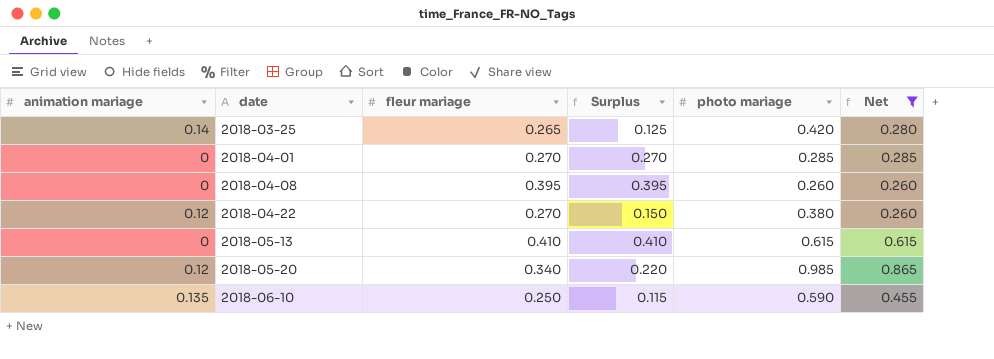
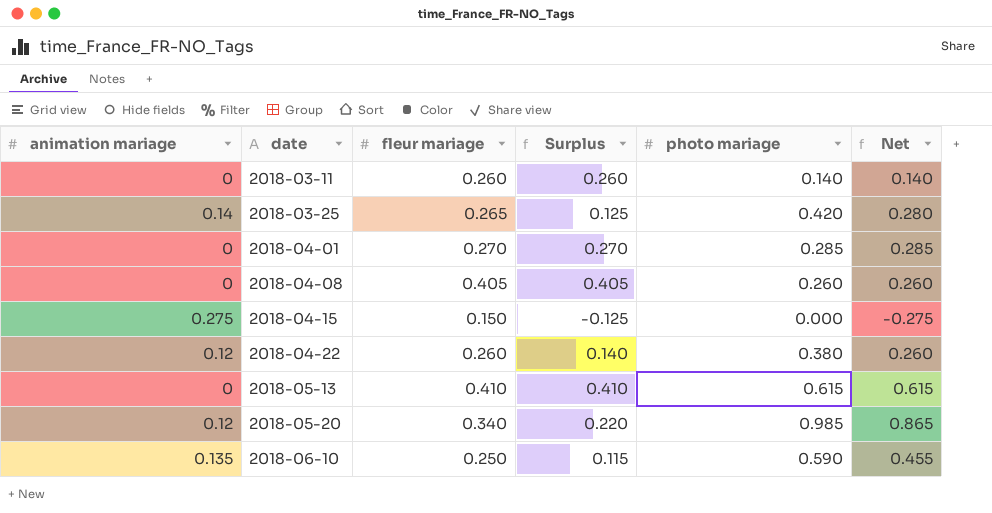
filter: Net >= 0.260 -> none
2018-04-08 | fleur mariage: 0.395 -> 0.405
2018-04-08 | Surplus: 0.395 -> 0.405
2018-04-22 | fleur mariage: 0.270 -> 0.260
2018-04-22 | Surplus: 0.150 -> 0.140

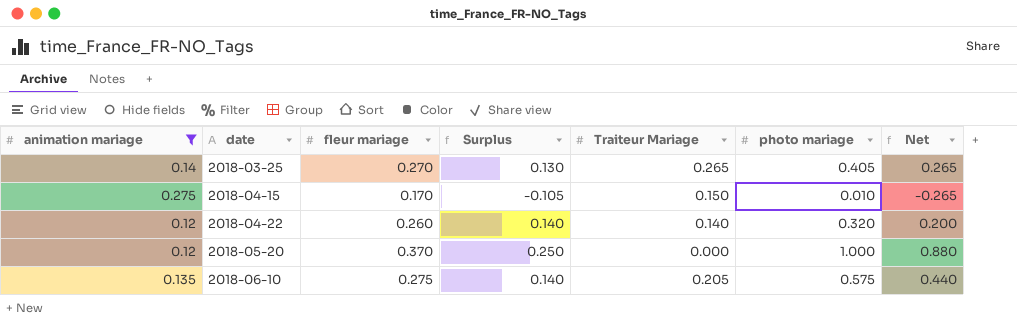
filter: none -> animation mariage != 0
column Traiteur Mariage | position: none -> 5
2018-03-25 | fleur mariage: 0.265 -> 0.270
2018-03-25 | Surplus: 0.125 -> 0.130
2018-03-25 | photo mariage: 0.420 -> 0.405
2018-03-25 | Net: 0.280 -> 0.265
2018-04-15 | fleur mariage: 0.150 -> 0.170
2018-04-15 | Surplus: -0.125 -> -0.105
2018-04-15 | photo mariage: 0.000 -> 0.010
2018-04-15 | Net: -0.275 -> -0.265
2018-04-22 | photo mariage: 0.380 -> 0.320
2018-04-22 | Net: 0.260 -> 0.200
2018-05-20 | fleur mariage: 0.340 -> 0.370
2018-05-20 | Surplus: 0.220 -> 0.250
2018-05-20 | photo mariage: 0.985 -> 1.000
2018-05-20 | Net: 0.865 -> 0.880
2018-06-10 | fleur mariage: 0.250 -> 0.275
2018-06-10 | Surplus: 0.115 -> 0.140
2018-06-10 | photo mariage: 0.590 -> 0.575
2018-06-10 | Net: 0.455 -> 0.440

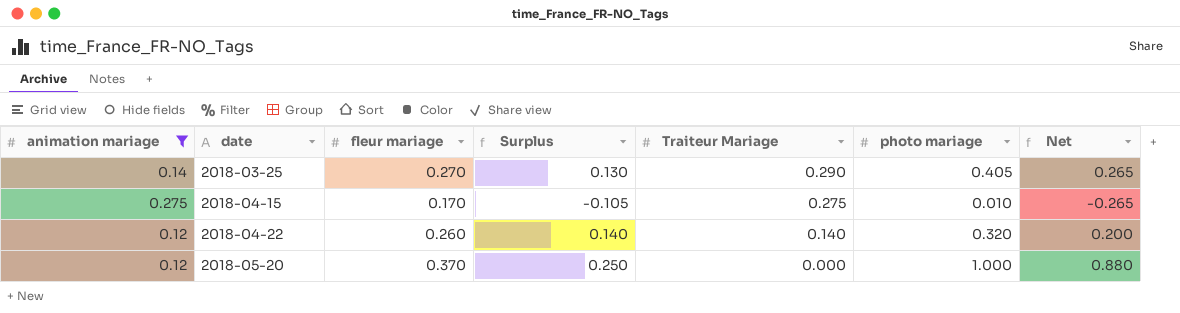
row 2018-06-10: 0.135 | 0.275 | 0.140 | 0.205 | 0.575 | 0.440 -> none
2018-03-25 | Traiteur Mariage: 0.265 -> 0.290
2018-04-15 | Traiteur Mariage: 0.150 -> 0.275

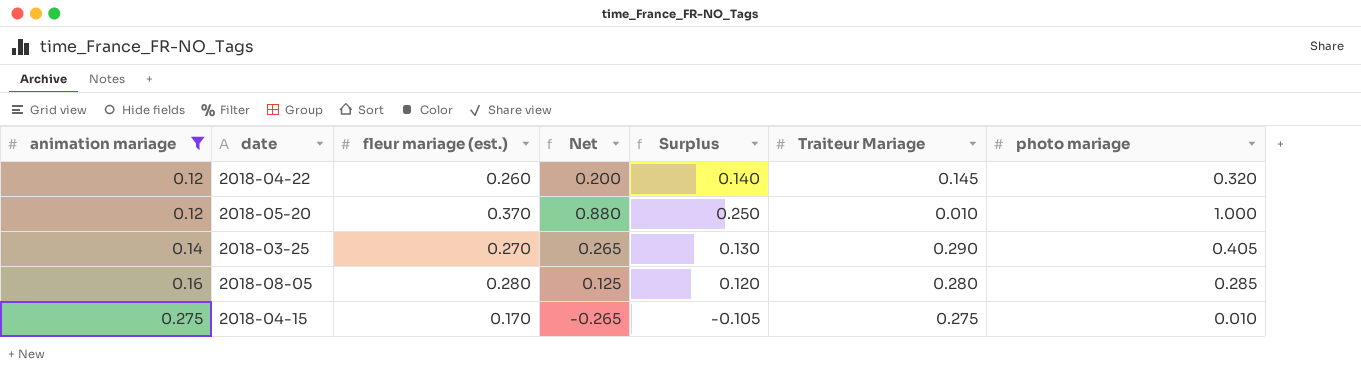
row order: date ascending -> animation mariage ascending
column name: fleur mariage -> fleur mariage (est.)
column Net | position: 7 -> 4
2018-04-22 | Traiteur Mariage: 0.140 -> 0.145
2018-05-20 | Traiteur Mariage: 0.000 -> 0.010
row 2018-08-05: none -> 0.16 | 0.280 | 0.125 | 0.120 | 0.280 | 0.285

